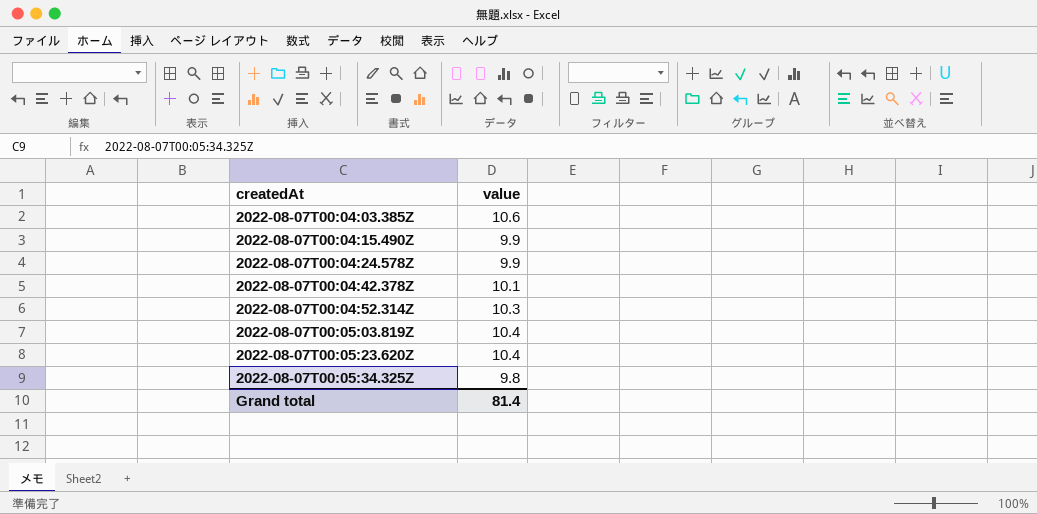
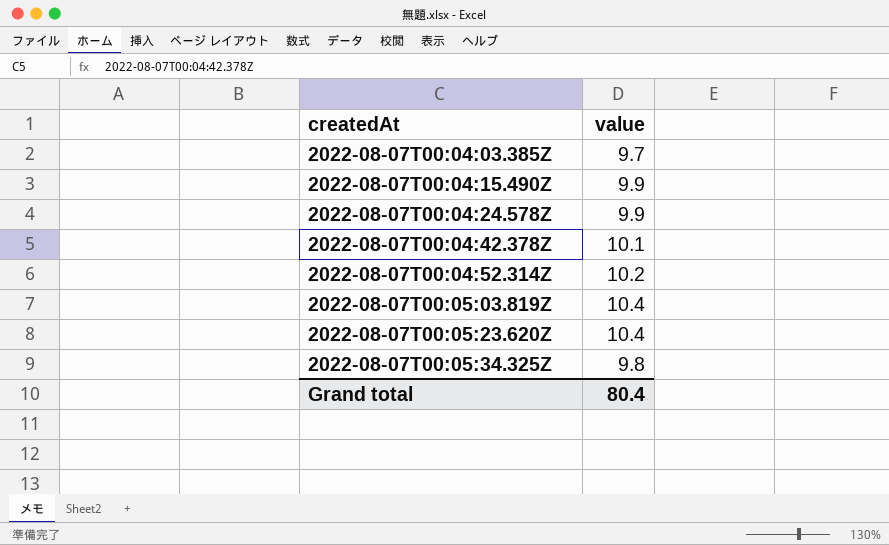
2022-08-07T00:04:03.385Z | value: 10.6 -> 9.7
2022-08-07T00:04:52.314Z | value: 10.3 -> 10.2
Grand total | value: 81.4 -> 80.4

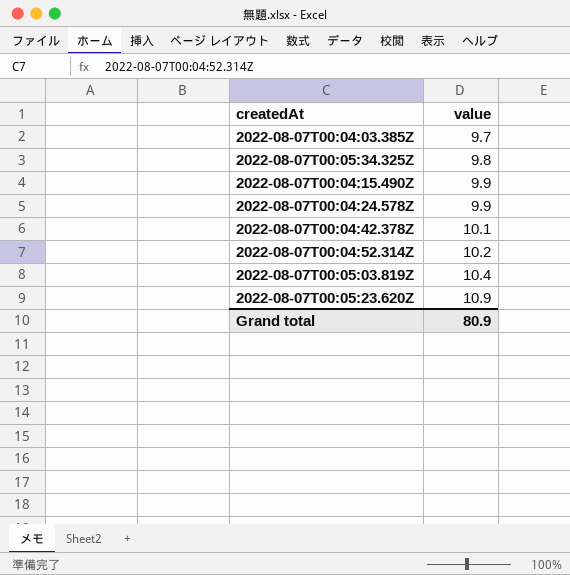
row order: createdAt ascending -> value ascending
2022-08-07T00:05:23.620Z | value: 10.4 -> 10.9
Grand total | value: 80.4 -> 80.9

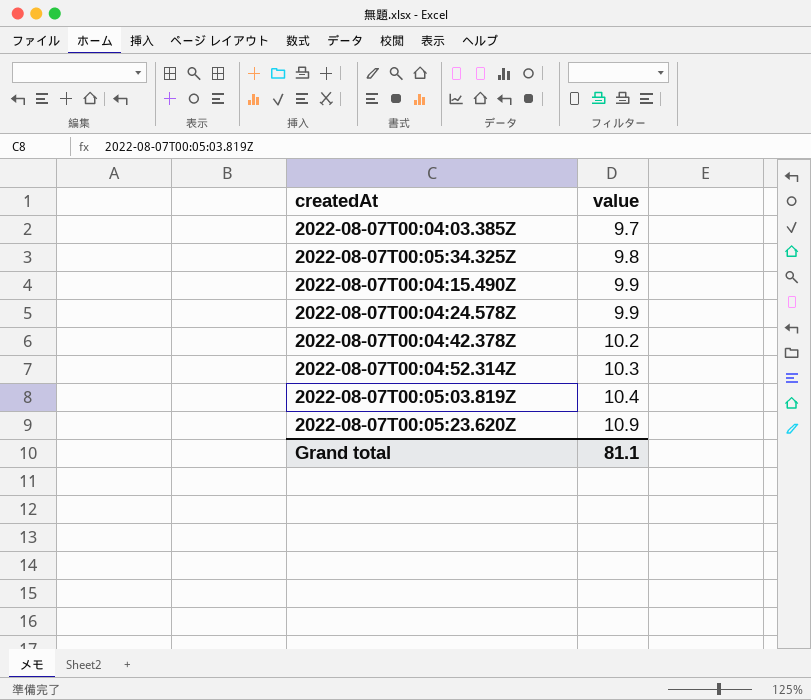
2022-08-07T00:04:42.378Z | value: 10.1 -> 10.2
2022-08-07T00:04:52.314Z | value: 10.2 -> 10.3
Grand total | value: 80.9 -> 81.1

